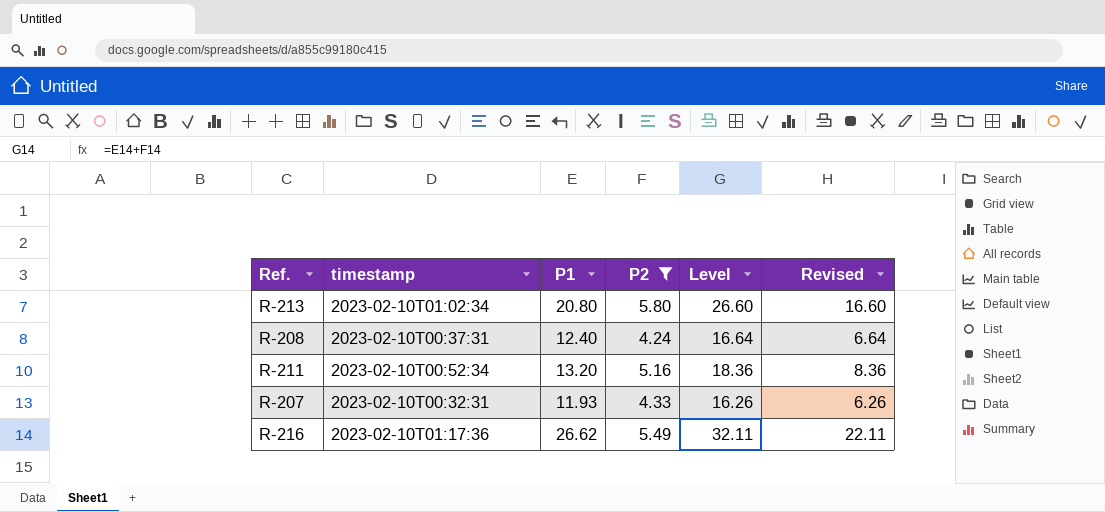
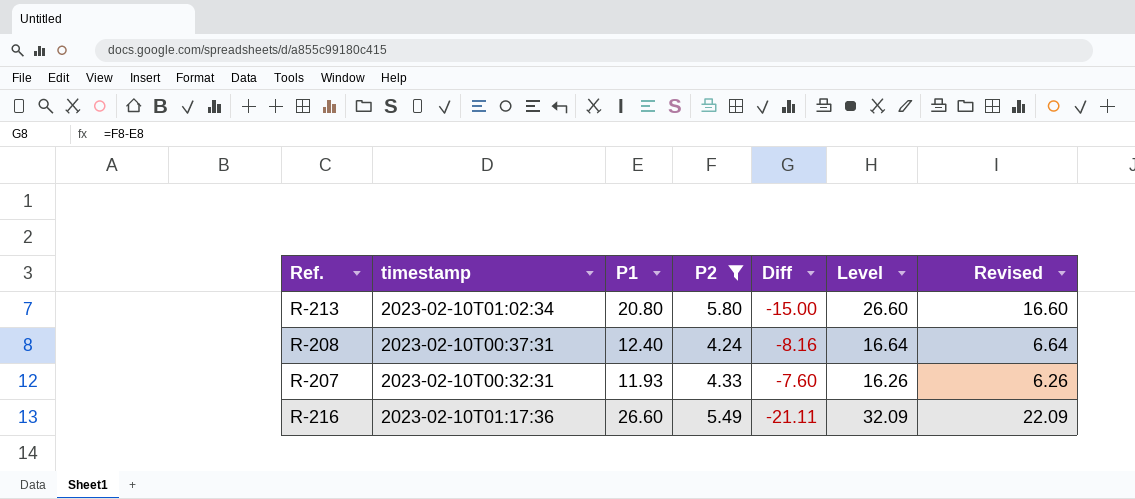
column Diff | formula: none -> [P2] - [P1]
row R-211: 2023-02-10T00:52:34 | 13.20 | 5.16 | 18.36 | 8.36 -> none
R-216 | P1: 26.62 -> 26.60
R-216 | Level: 32.11 -> 32.09
R-216 | Revised: 22.11 -> 22.09

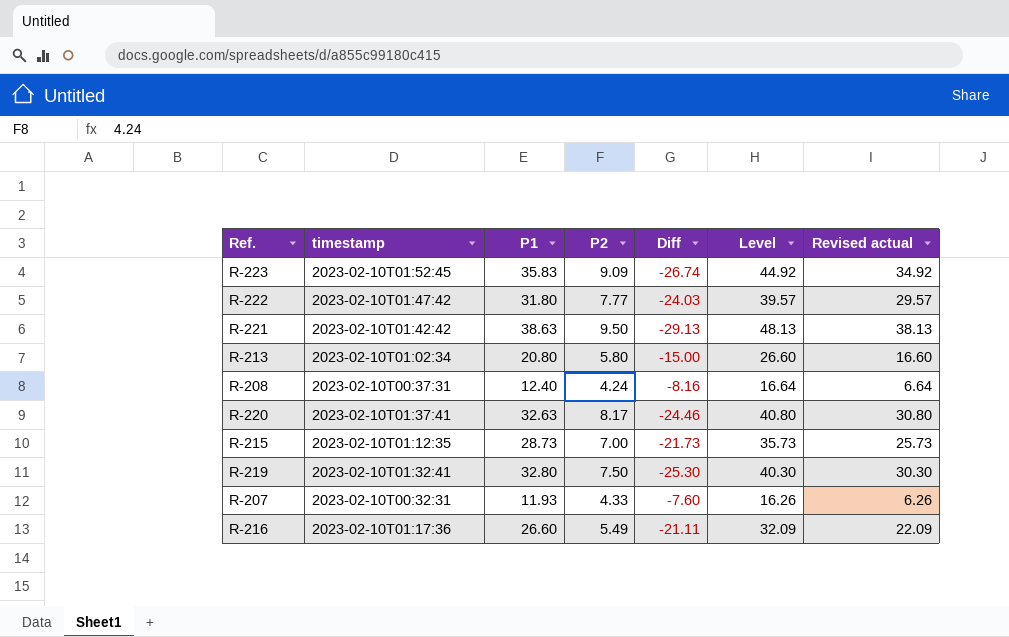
filter: P2 <= 5.80 -> none
column name: Revised -> Revised actual

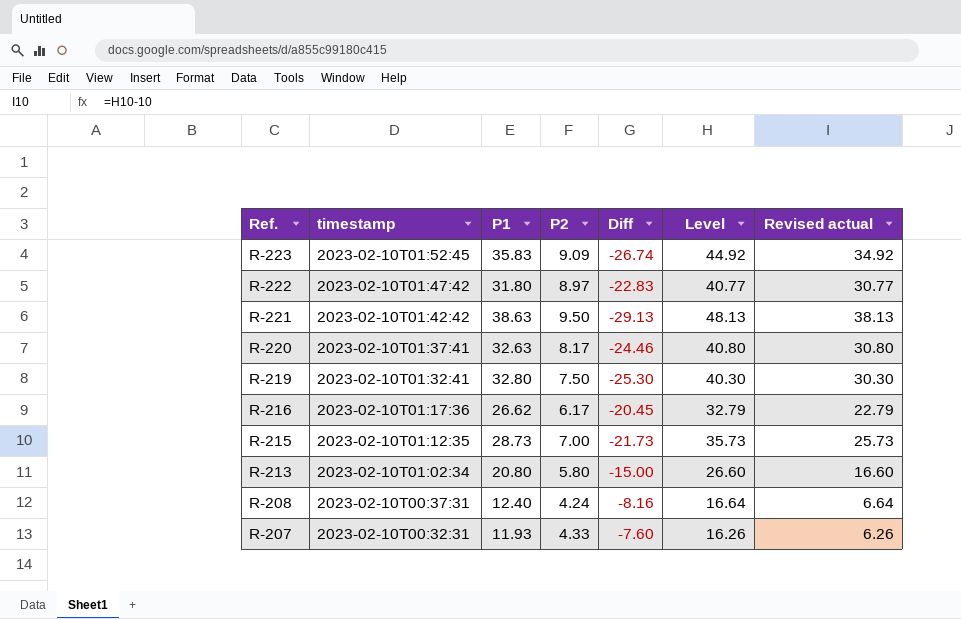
row order: none -> Ref. descending
R-222 | P2: 7.77 -> 8.97
R-222 | Diff: -24.03 -> -22.83
R-222 | Level: 39.57 -> 40.77
R-222 | Revised actual: 29.57 -> 30.77
R-216 | P1: 26.60 -> 26.62
R-216 | P2: 5.49 -> 6.17
R-216 | Diff: -21.11 -> -20.45
R-216 | Level: 32.09 -> 32.79
R-216 | Revised actual: 22.09 -> 22.79

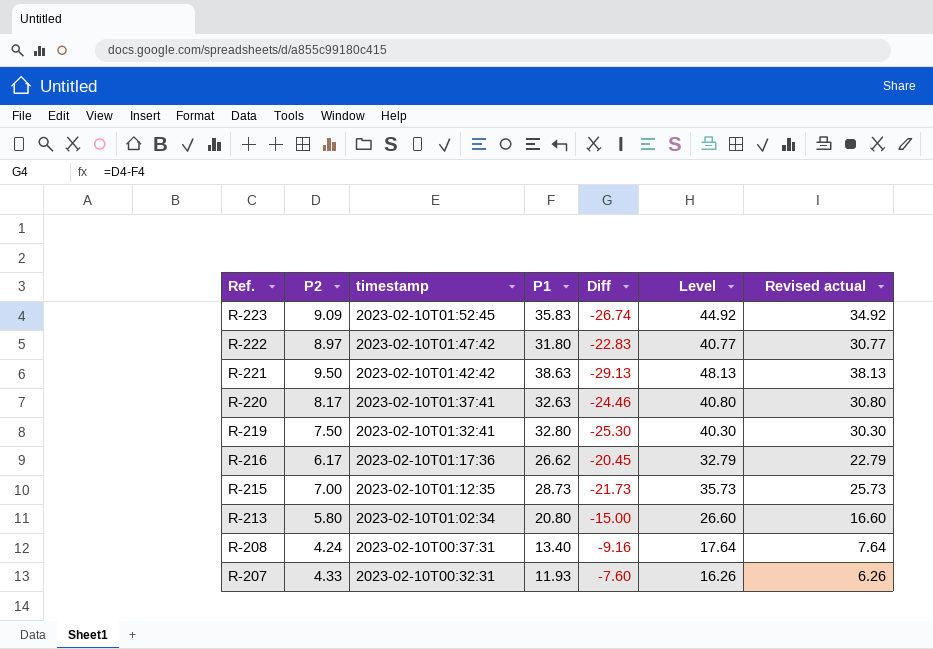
column P2 | position: 4 -> 2
R-208 | P1: 12.40 -> 13.40
R-208 | Diff: -8.16 -> -9.16
R-208 | Level: 16.64 -> 17.64
R-208 | Revised actual: 6.64 -> 7.64

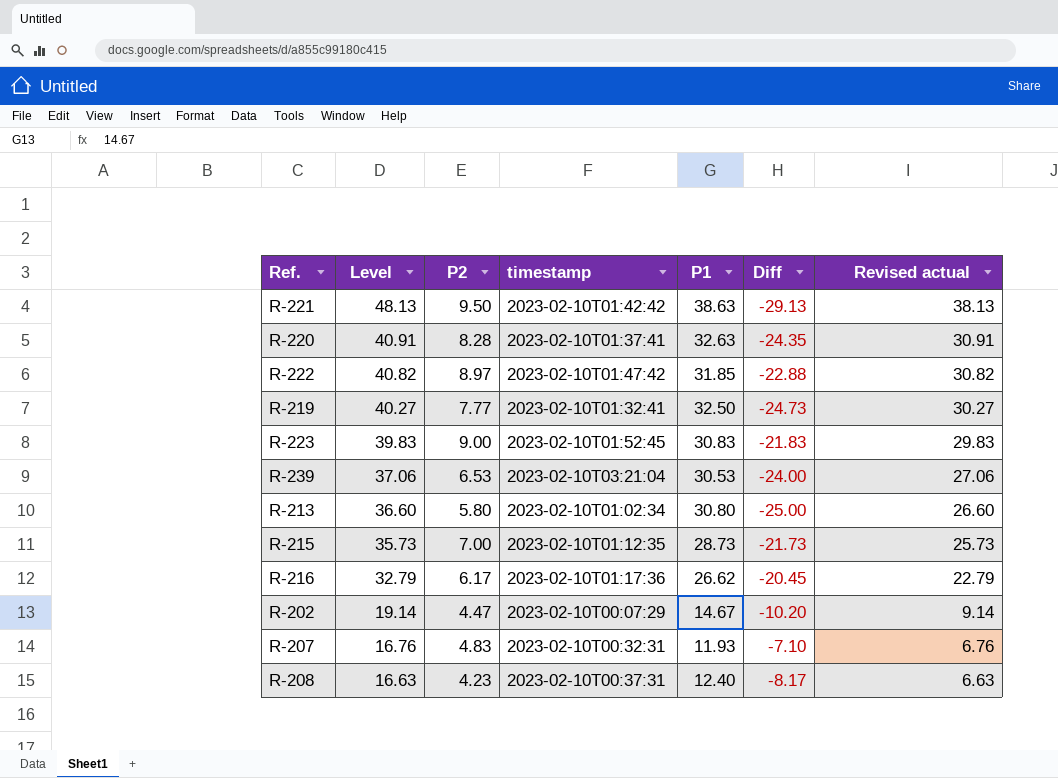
row order: Ref. descending -> Level descending
column Level | position: 6 -> 2
R-220 | Level: 40.80 -> 40.91
R-220 | P2: 8.17 -> 8.28
R-220 | Diff: -24.46 -> -24.35
R-220 | Revised actual: 30.80 -> 30.91
R-222 | Level: 40.77 -> 40.82
R-222 | P1: 31.80 -> 31.85
R-222 | Diff: -22.83 -> -22.88
R-222 | Revised actual: 30.77 -> 30.82
R-219 | Level: 40.30 -> 40.27
R-219 | P2: 7.50 -> 7.77
R-219 | P1: 32.80 -> 32.50
R-219 | Diff: -25.30 -> -24.73
R-219 | Revised actual: 30.30 -> 30.27
R-223 | Level: 44.92 -> 39.83
R-223 | P2: 9.09 -> 9.00
R-223 | P1: 35.83 -> 30.83
R-223 | Diff: -26.74 -> -21.83
R-223 | Revised actual: 34.92 -> 29.83
row R-239: none -> 37.06 | 6.53 | 2023-02-10T03:21:04 | 30.53 | -24.00 | 27.06
R-213 | Level: 26.60 -> 36.60
R-213 | P1: 20.80 -> 30.80
R-213 | Diff: -15.00 -> -25.00
R-213 | Revised actual: 16.60 -> 26.60
row R-202: none -> 19.14 | 4.47 | 2023-02-10T00:07:29 | 14.67 | -10.20 | 9.14
R-207 | Level: 16.26 -> 16.76
R-207 | P2: 4.33 -> 4.83
R-207 | Diff: -7.60 -> -7.10
R-207 | Revised actual: 6.26 -> 6.76
R-208 | Level: 17.64 -> 16.63
R-208 | P2: 4.24 -> 4.23
R-208 | P1: 13.40 -> 12.40
R-208 | Diff: -9.16 -> -8.17
R-208 | Revised actual: 7.64 -> 6.63

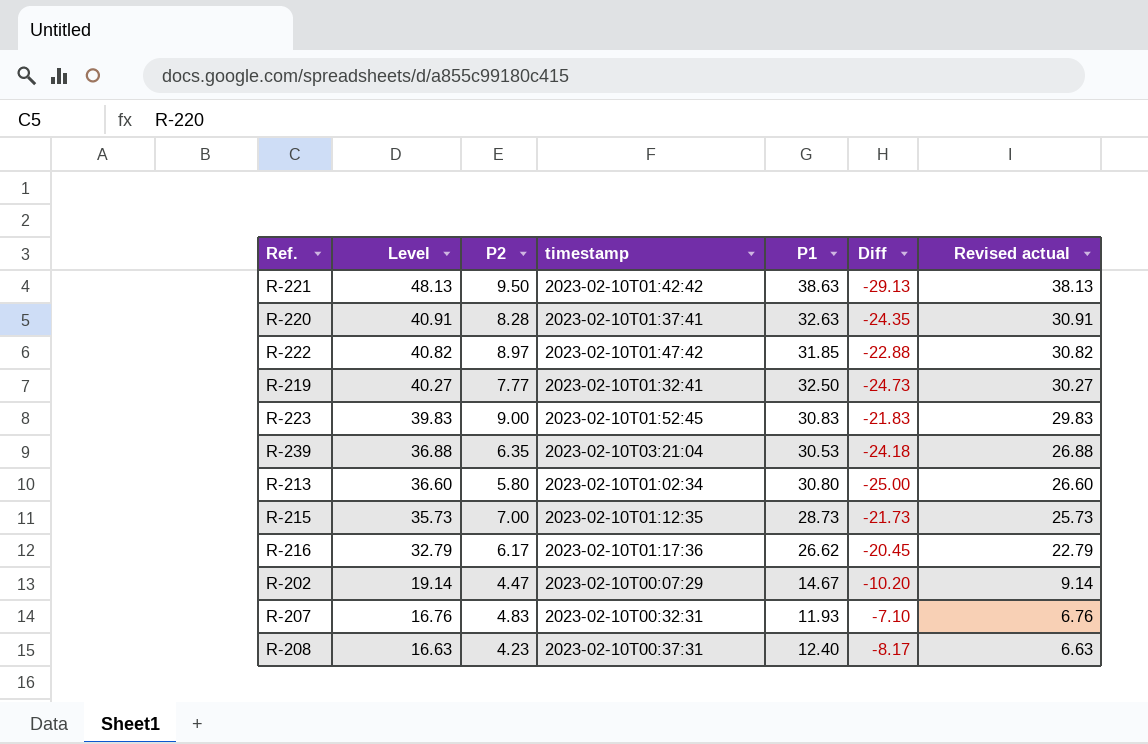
R-239 | Level: 37.06 -> 36.88
R-239 | P2: 6.53 -> 6.35
R-239 | Diff: -24.00 -> -24.18
R-239 | Revised actual: 27.06 -> 26.88

